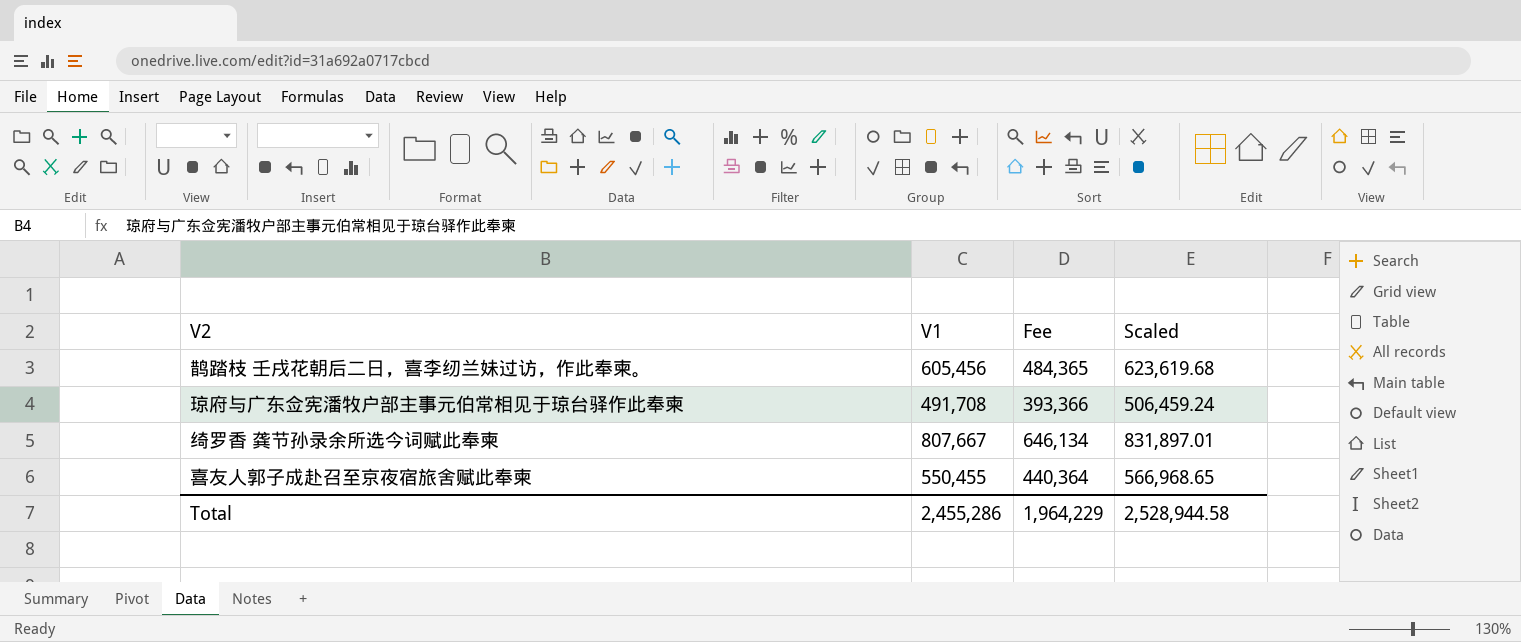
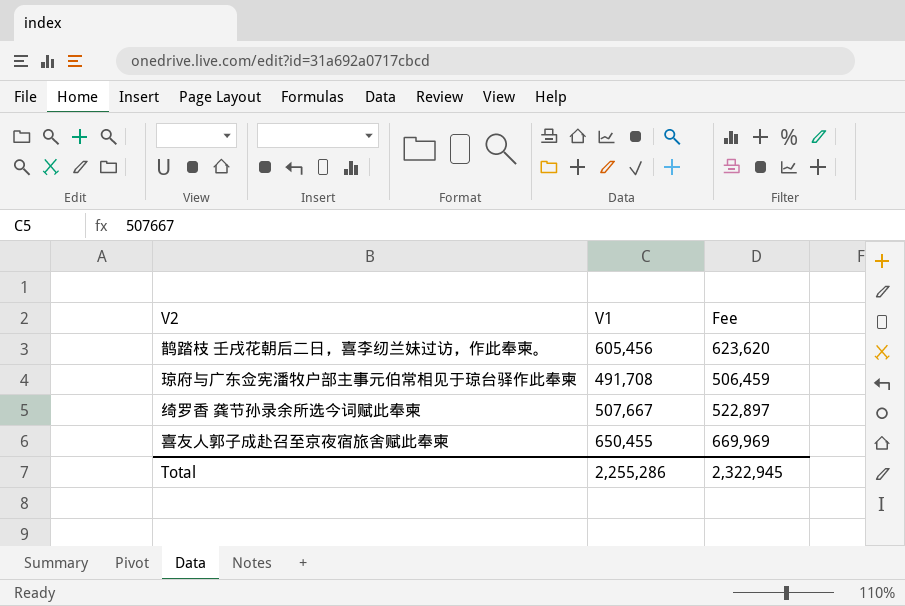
column Scaled | formula: [V1] * 1.03 -> none
column Fee | formula: [V1] * 0.8 -> [V1] * 1.03
绮罗香 龚节孙录余所选今词赋此奉柬 | V1: 807,667 -> 507,667
喜友人郭子成赴召至京夜宿旅舍赋此奉柬 | V1: 550,455 -> 650,455
Total | V1: 2,455,286 -> 2,255,286
Total | Fee: 1,964,229 -> 2,322,945

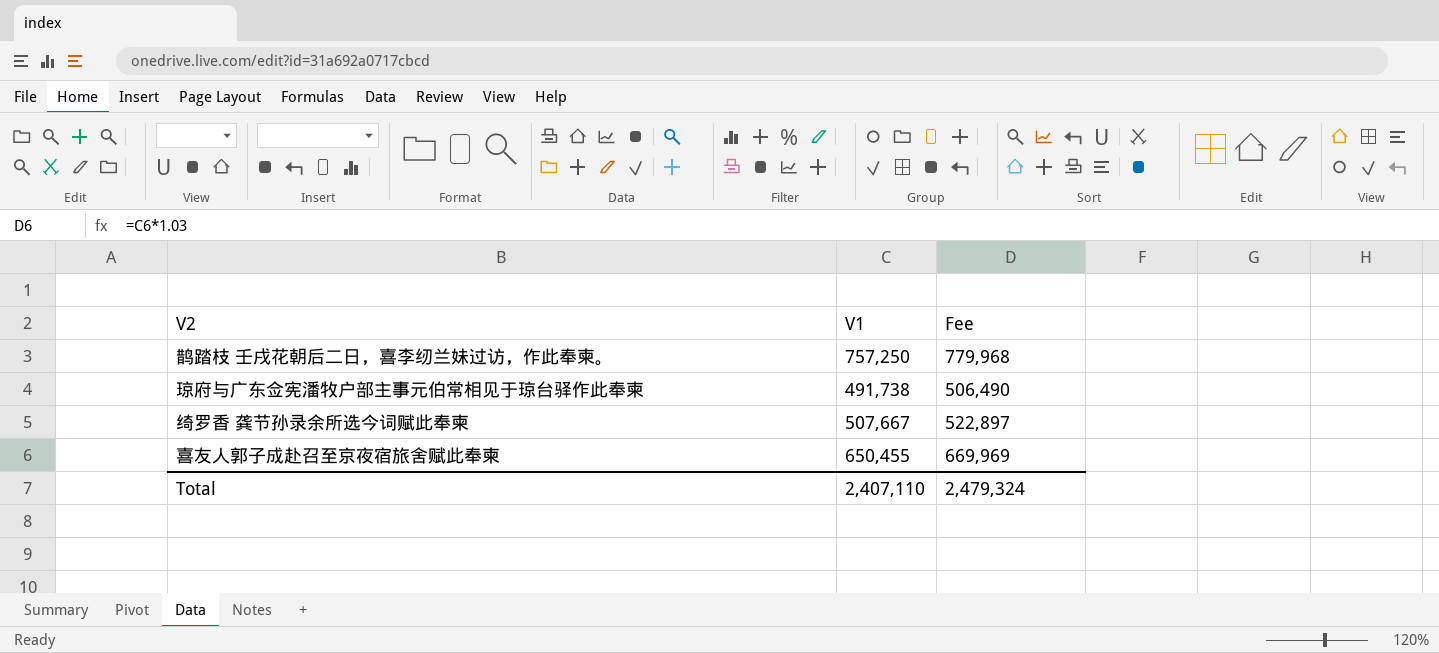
鹊踏枝 壬戌花朝后二日，喜李纫兰妹过访，作此奉柬。 | V1: 605,456 -> 757,250
鹊踏枝 壬戌花朝后二日，喜李纫兰妹过访，作此奉柬。 | Fee: 623,620 -> 779,968
琼府与广东佥宪潘牧户部主事元伯常相见于琼台驿作此奉柬 | V1: 491,708 -> 491,738
琼府与广东佥宪潘牧户部主事元伯常相见于琼台驿作此奉柬 | Fee: 506,459 -> 506,490
Total | V1: 2,255,286 -> 2,407,110
Total | Fee: 2,322,945 -> 2,479,324

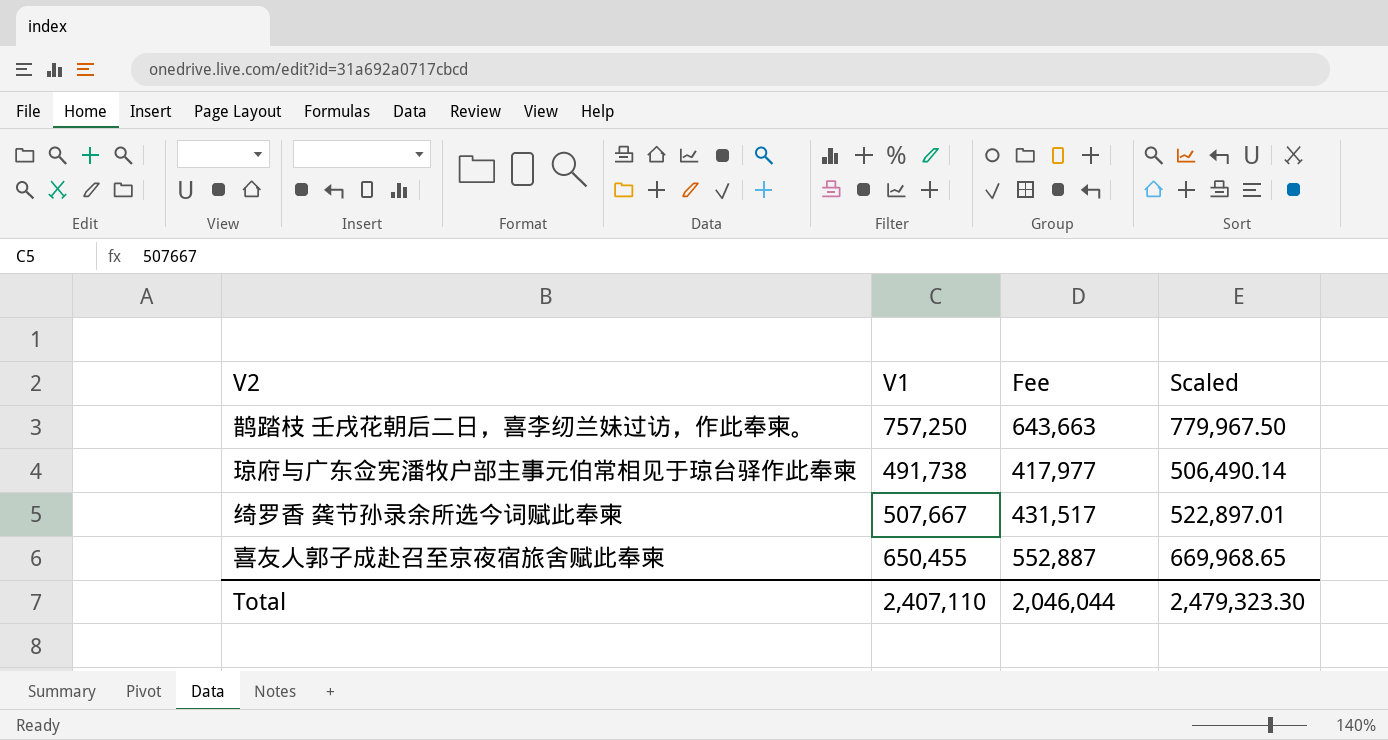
column Fee | formula: [V1] * 1.03 -> [V1] * 0.85
column Scaled | formula: none -> [V1] * 1.03
Total | Fee: 2,479,324 -> 2,046,044

